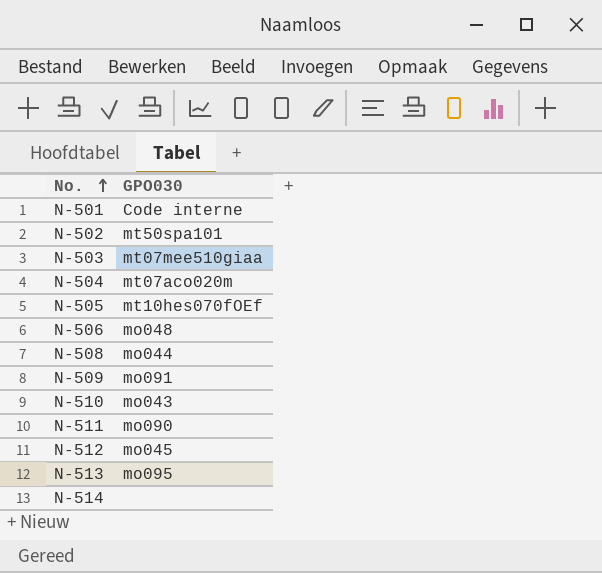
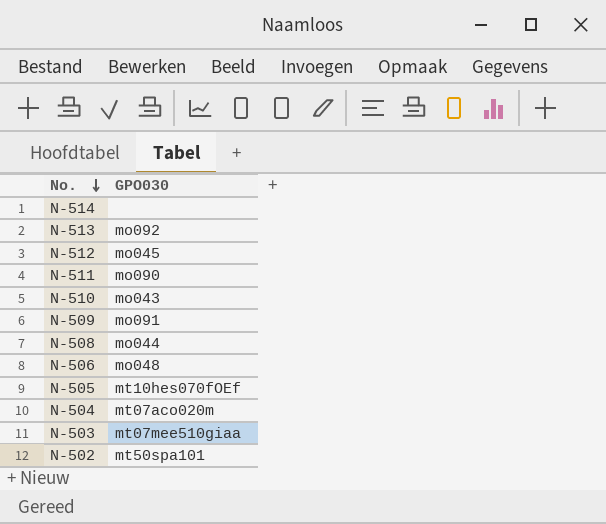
row order: No. ascending -> No. descending
row N-501: Code interne -> none
N-513 | GPO030: mo095 -> mo092

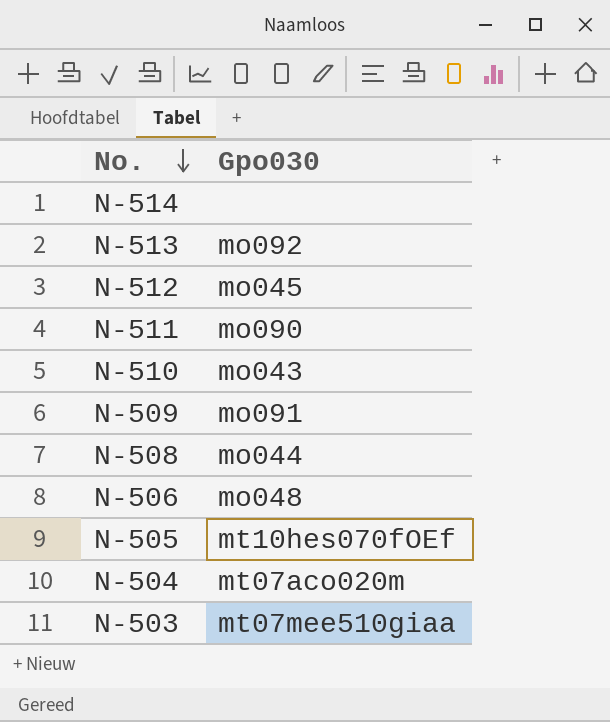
column name: GPO030 -> Gpo030
row N-502: mt50spa101 -> none

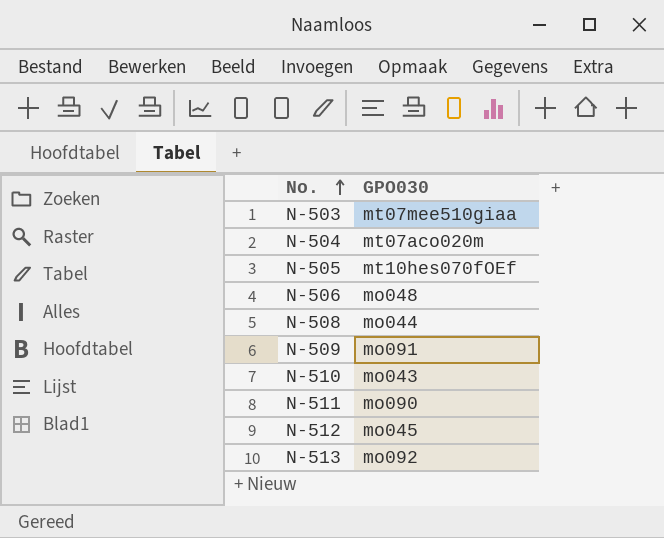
row order: No. descending -> No. ascending
column name: Gpo030 -> GPO030
row N-514: none -> none

